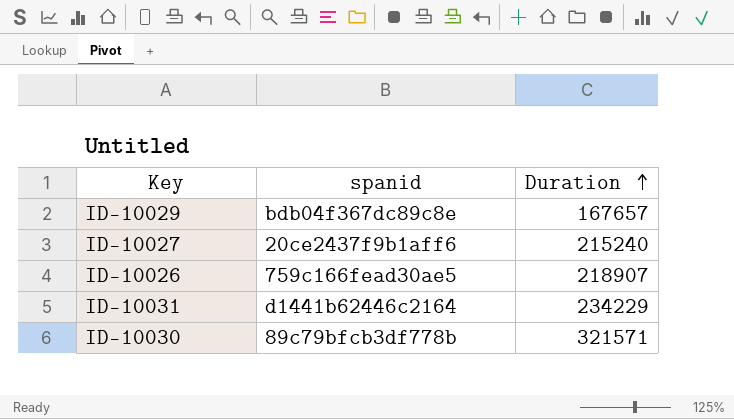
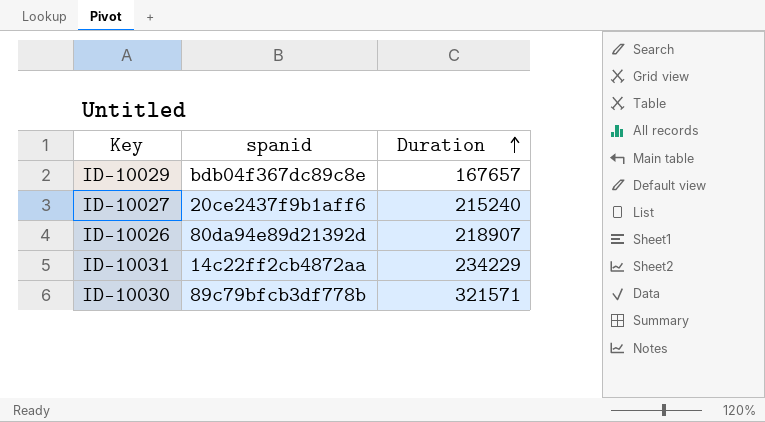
ID-10026 | spanid: 759c166fead30ae5 -> 80da94e89d21392d
ID-10031 | spanid: d1441b62446c2164 -> 14c22ff2cb4872aa

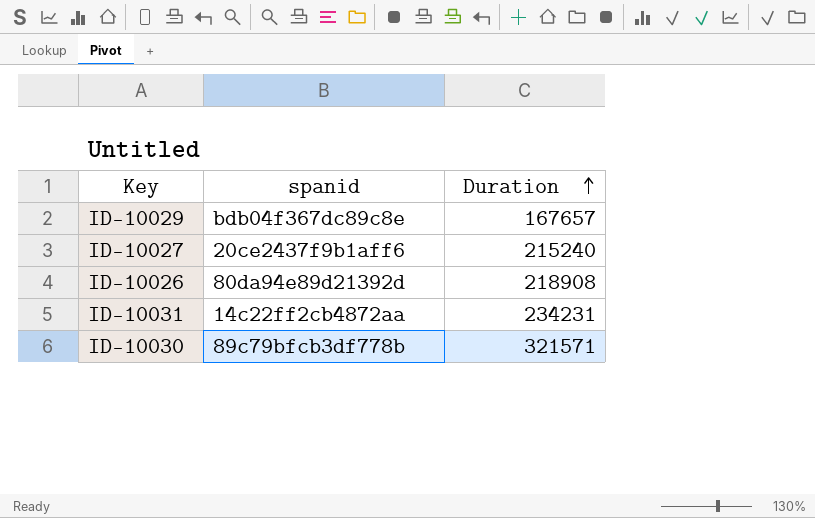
ID-10026 | Duration: 218907 -> 218908
ID-10031 | Duration: 234229 -> 234231

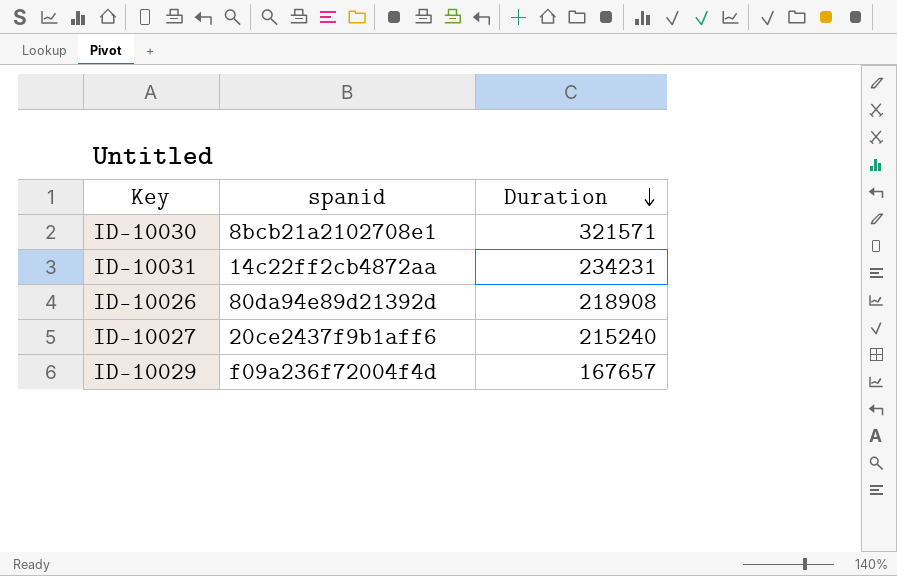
row order: Duration ascending -> Duration descending
ID-10030 | spanid: 89c79bfcb3df778b -> 8bcb21a2102708e1
ID-10029 | spanid: bdb04f367dc89c8e -> f09a236f72004f4d

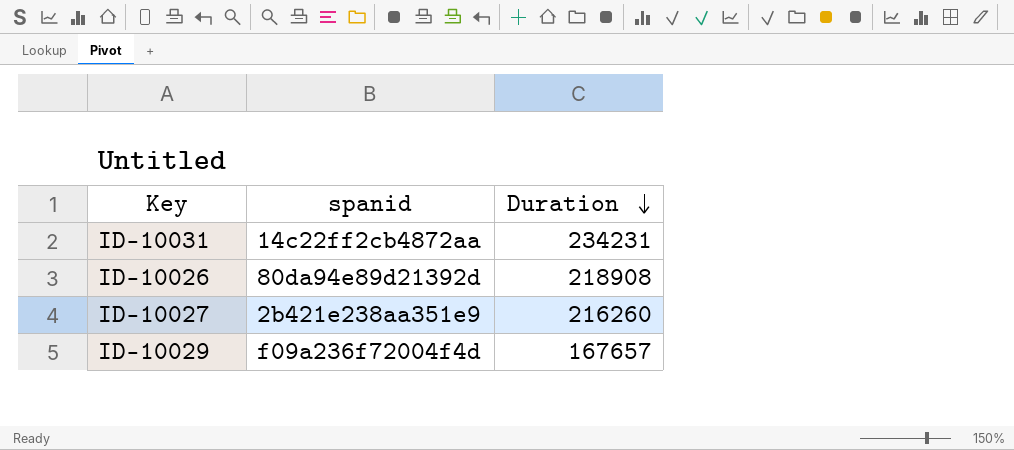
row ID-10030: 8bcb21a2102708e1 | 321571 -> none
ID-10027 | spanid: 20ce2437f9b1aff6 -> 2b421e238aa351e9
ID-10027 | Duration: 215240 -> 216260

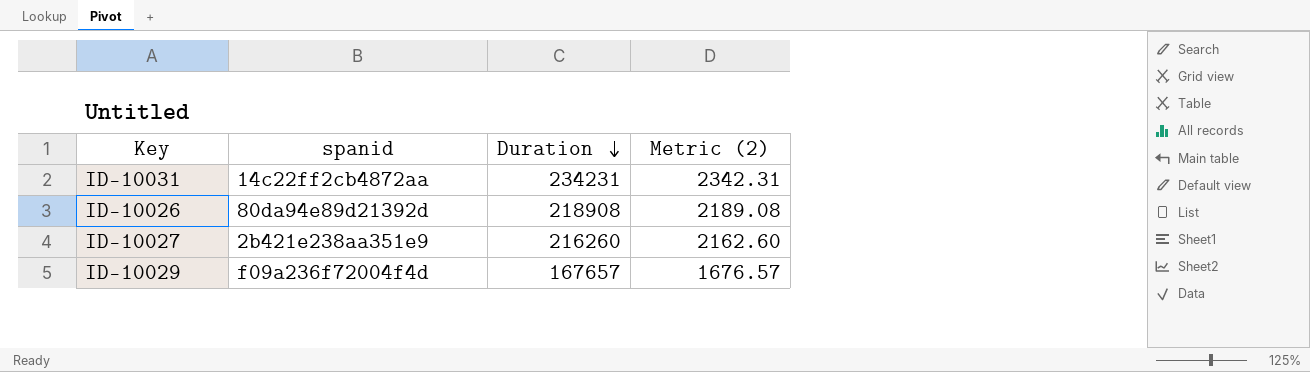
column Metric (2) | formula: none -> [Duration] * 0.01

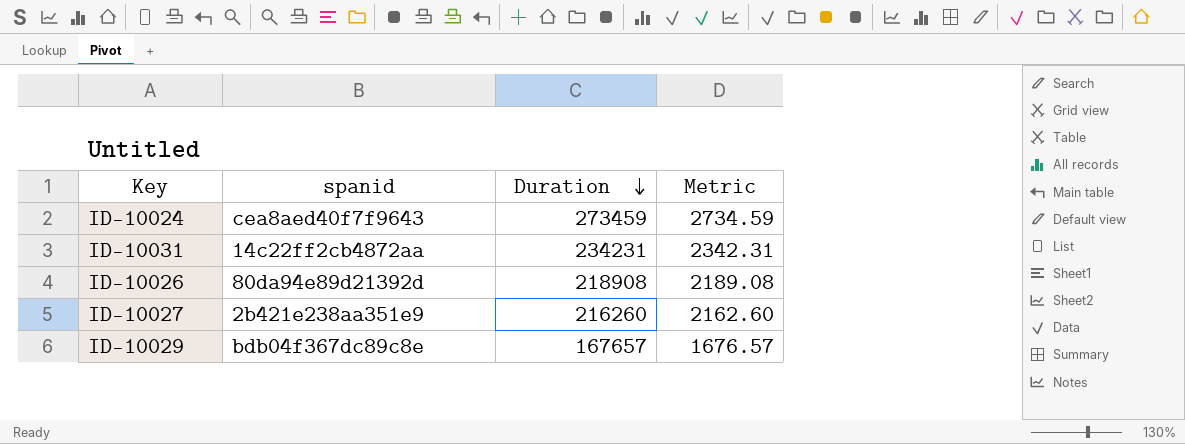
column name: Metric (2) -> Metric
row ID-10024: none -> cea8aed40f7f9643 | 273459 | 2734.59
ID-10029 | spanid: f09a236f72004f4d -> bdb04f367dc89c8e

